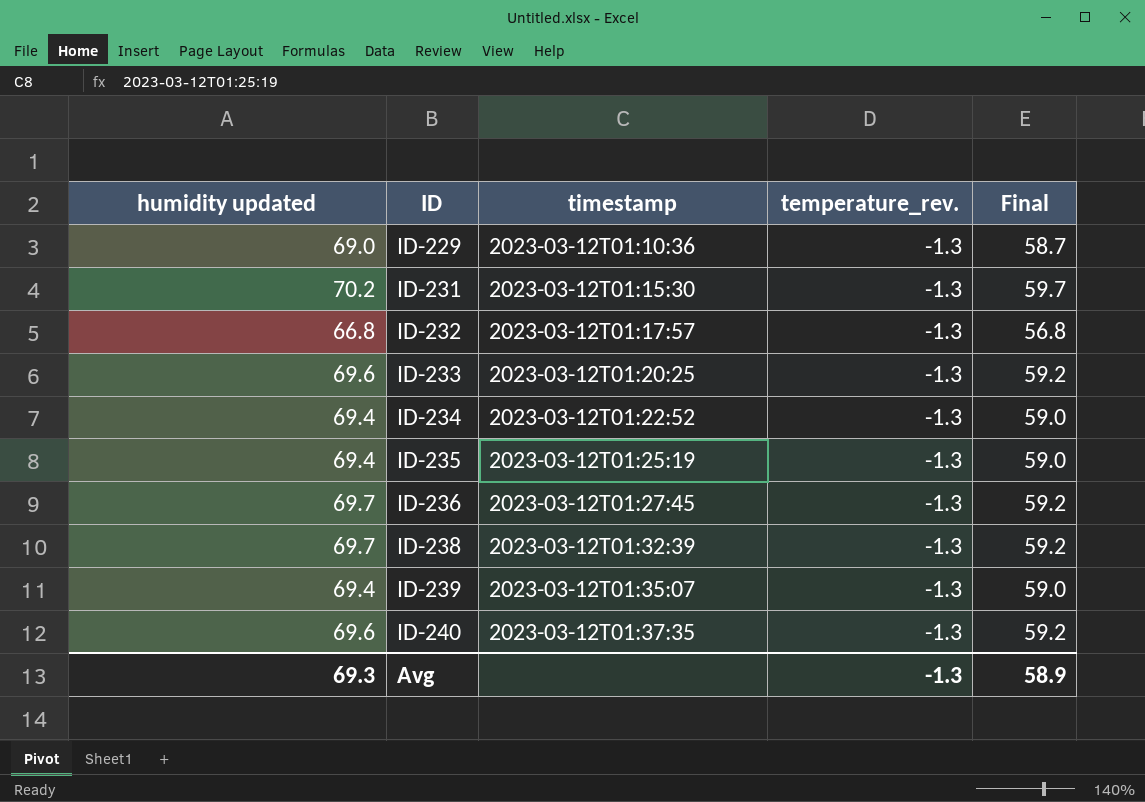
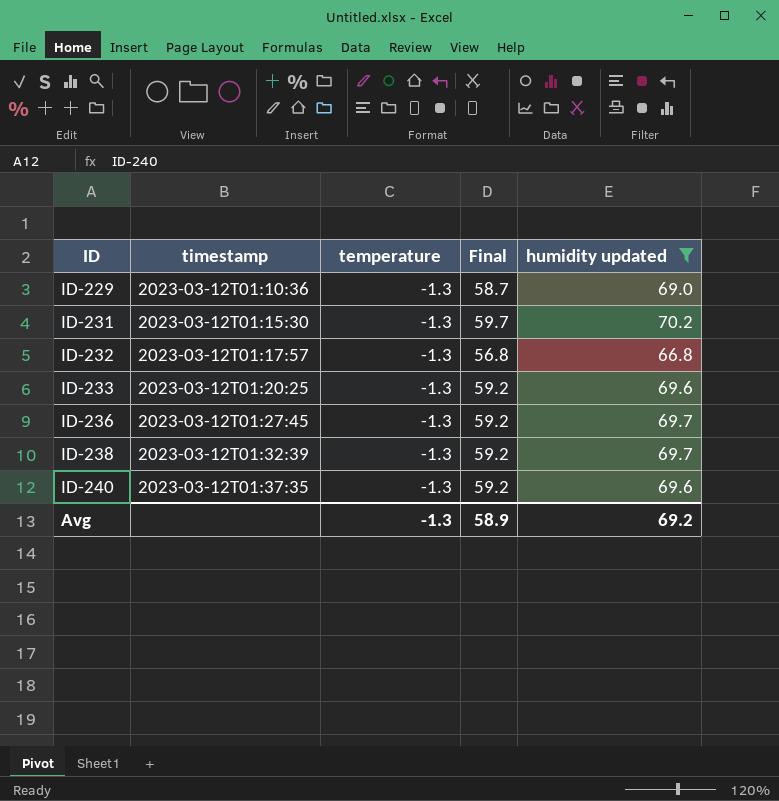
filter: none -> humidity updated != 69.4
column name: temperature_rev. -> temperature
column humidity updated | position: 1 -> 5
Avg | humidity updated: 69.3 -> 69.2

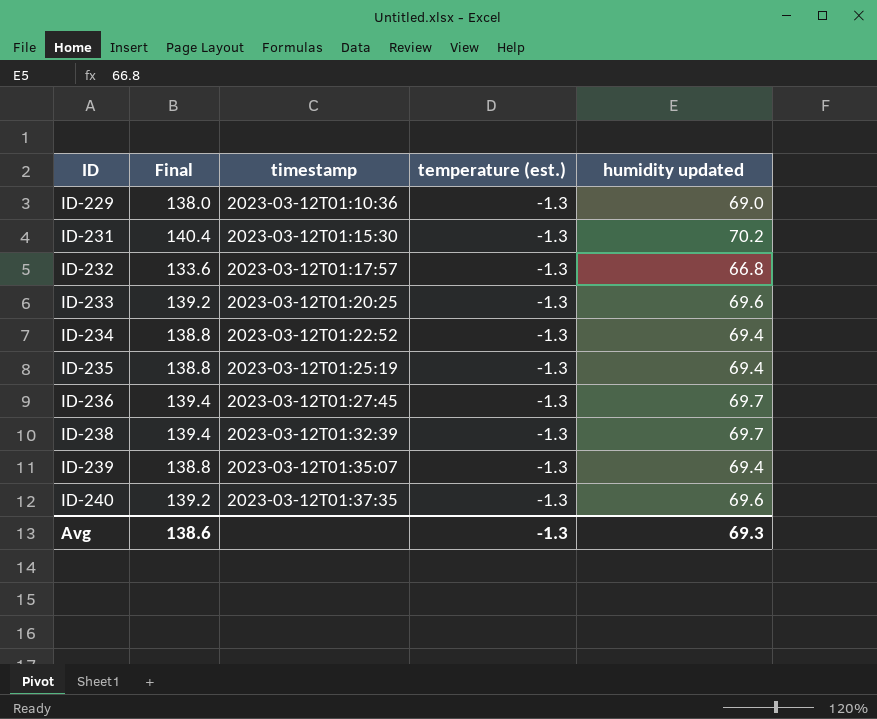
filter: humidity updated != 69.4 -> none
column Final | formula: [humidity updated] * 0.85 -> [humidity updated] * 2
column Final | position: 4 -> 2
column name: temperature -> temperature (est.)
Avg | Final: 58.9 -> 138.6
Avg | humidity updated: 69.2 -> 69.3

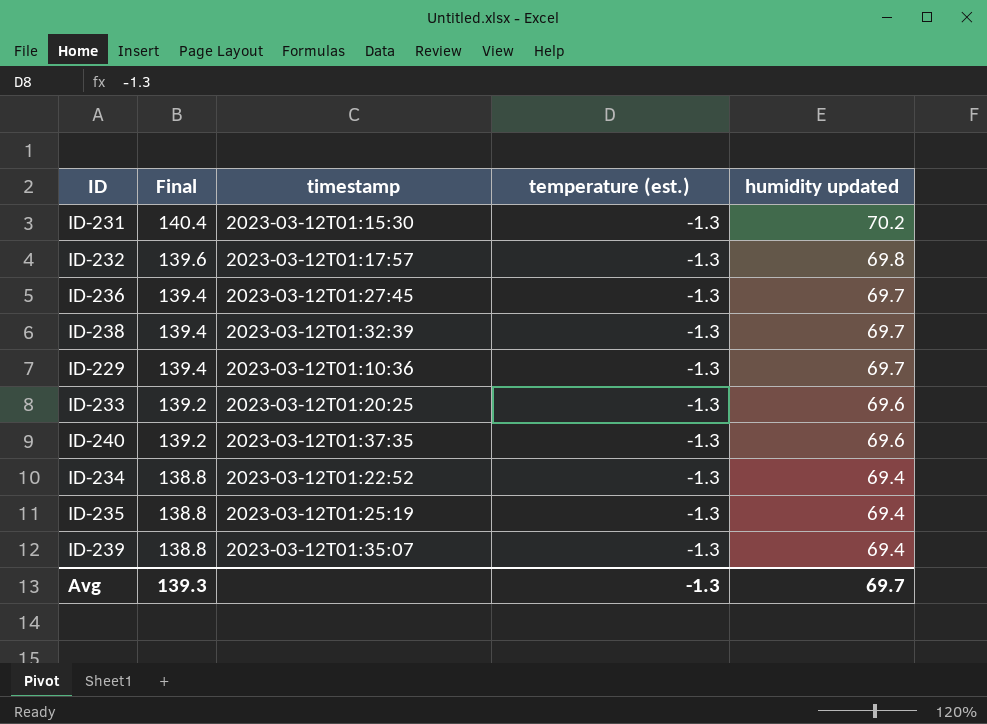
row order: ID ascending -> Final descending
ID-232 | Final: 133.6 -> 139.6
ID-232 | humidity updated: 66.8 -> 69.8
ID-229 | Final: 138.0 -> 139.4
ID-229 | humidity updated: 69.0 -> 69.7
Avg | Final: 138.6 -> 139.3
Avg | humidity updated: 69.3 -> 69.7

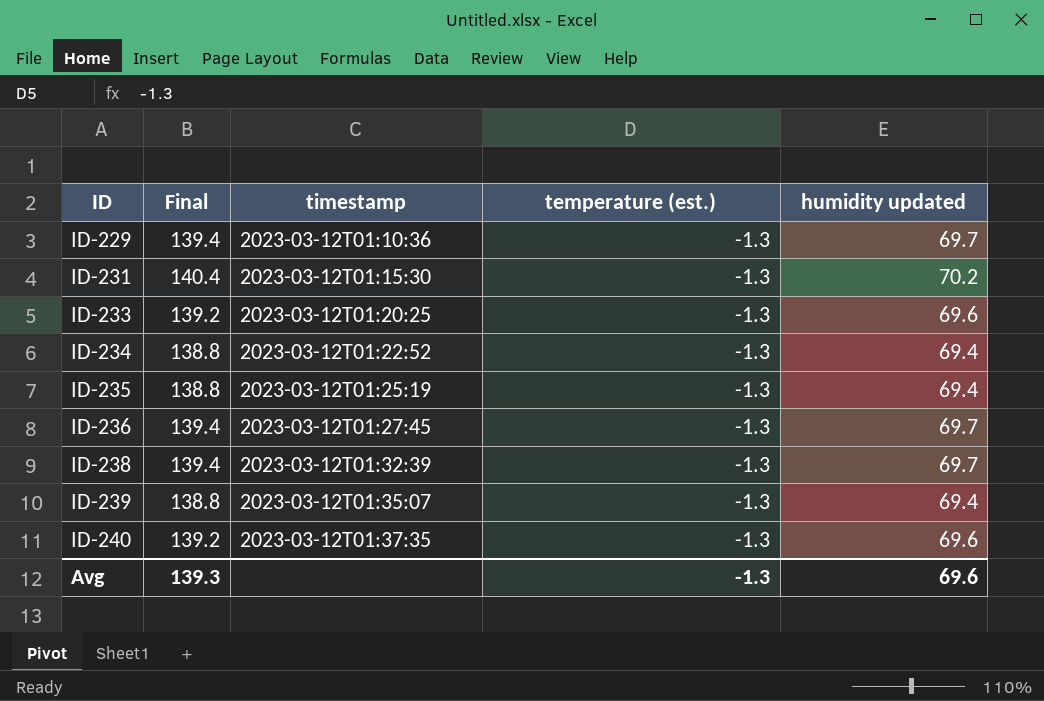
row order: Final descending -> ID ascending
row ID-232: 139.6 | 2023-03-12T01:17:57 | -1.3 | 69.8 -> none
Avg | humidity updated: 69.7 -> 69.6

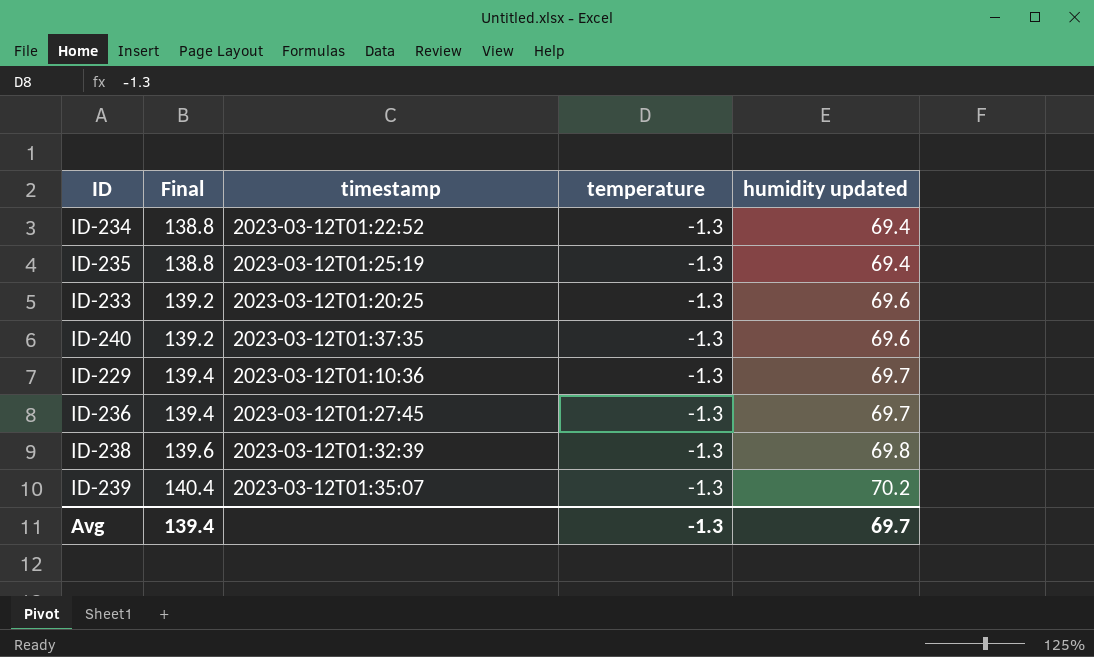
row order: ID ascending -> Final ascending
column name: temperature (est.) -> temperature
row ID-231: 140.4 | 2023-03-12T01:15:30 | -1.3 | 70.2 -> none
ID-238 | Final: 139.4 -> 139.6
ID-238 | humidity updated: 69.7 -> 69.8
ID-239 | Final: 138.8 -> 140.4
ID-239 | humidity updated: 69.4 -> 70.2
Avg | Final: 139.3 -> 139.4
Avg | humidity updated: 69.6 -> 69.7

